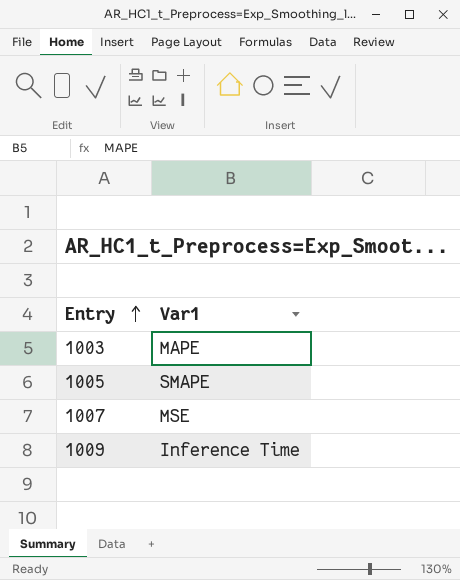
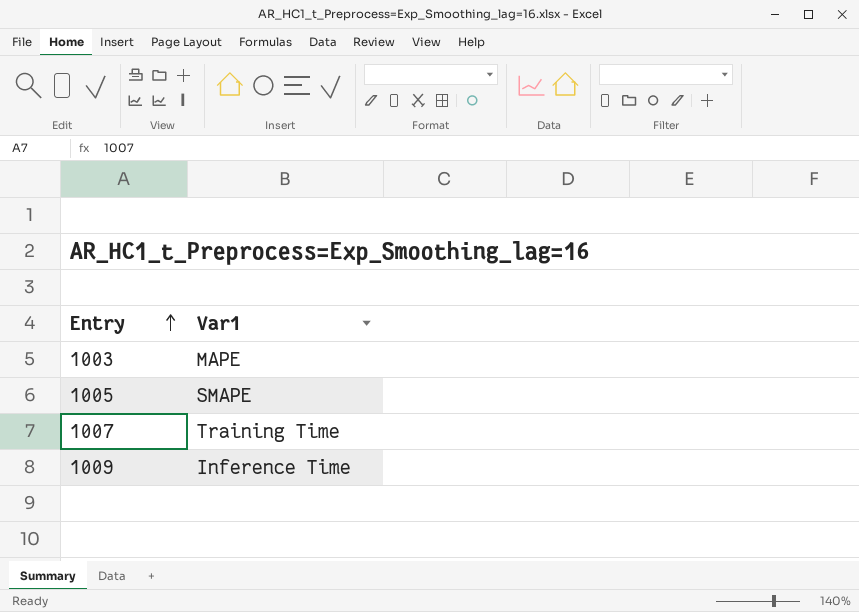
1007 | Var1: MSE -> Training Time

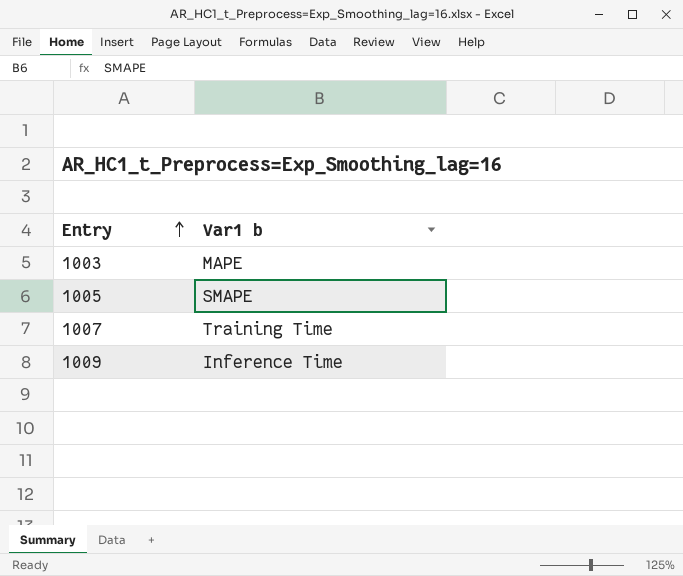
column name: Var1 -> Var1 b

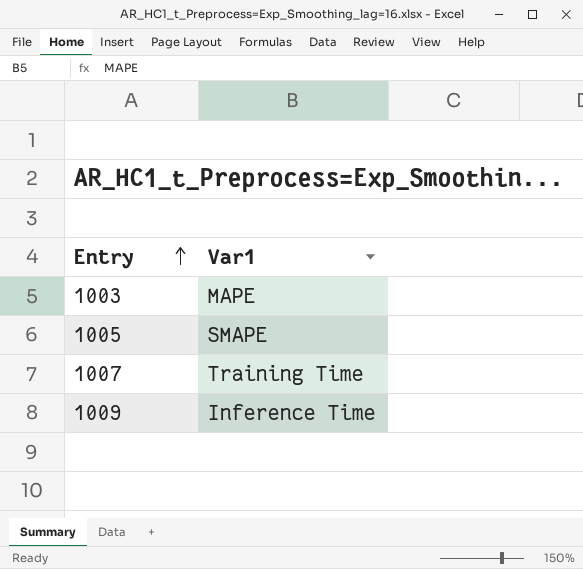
column name: Var1 b -> Var1

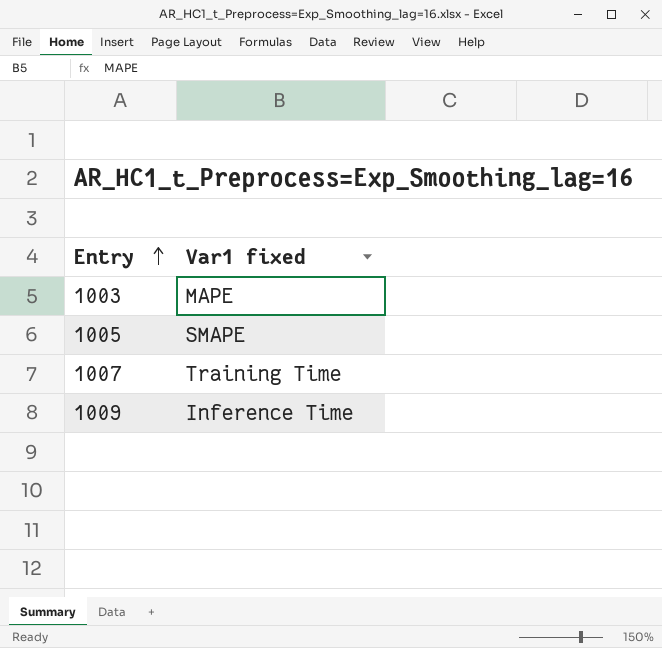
column name: Var1 -> Var1 fixed

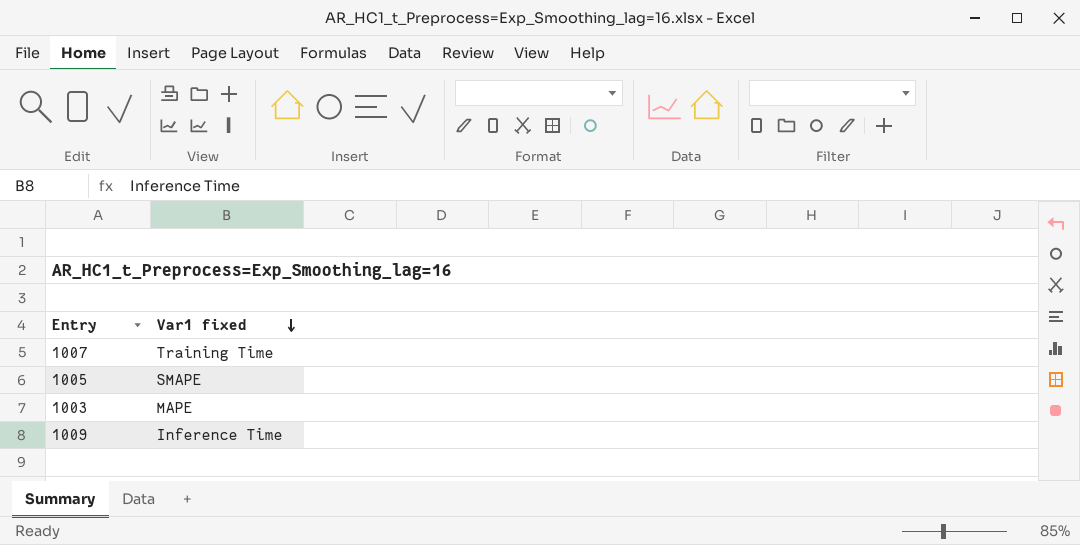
row order: Entry ascending -> Var1 fixed descending

